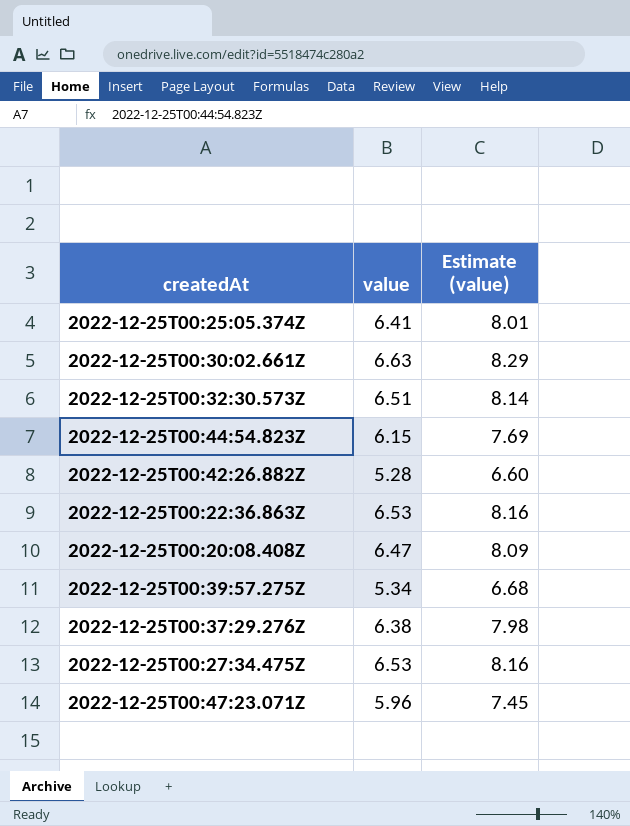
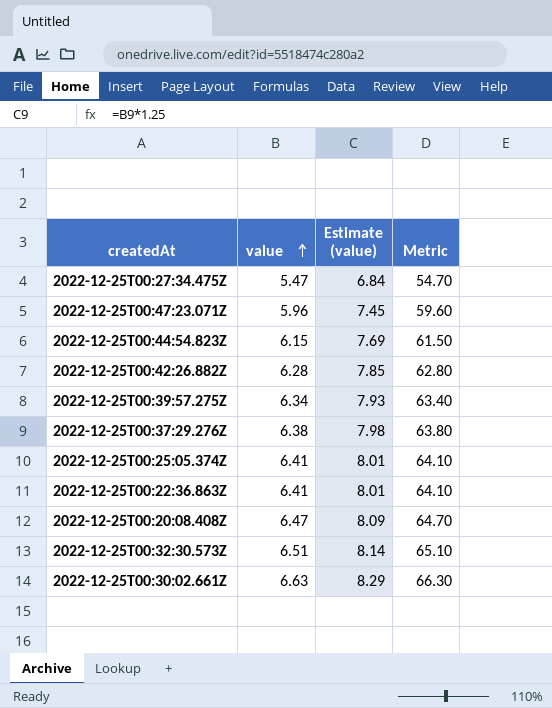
row order: none -> value ascending
column Metric | formula: none -> [value] * 10
2022-12-25T00:27:34.475Z | value: 6.53 -> 5.47
2022-12-25T00:27:34.475Z | Estimate (value): 8.16 -> 6.84
2022-12-25T00:42:26.882Z | value: 5.28 -> 6.28
2022-12-25T00:42:26.882Z | Estimate (value): 6.60 -> 7.85
2022-12-25T00:39:57.275Z | value: 5.34 -> 6.34
2022-12-25T00:39:57.275Z | Estimate (value): 6.68 -> 7.93
2022-12-25T00:22:36.863Z | value: 6.53 -> 6.41
2022-12-25T00:22:36.863Z | Estimate (value): 8.16 -> 8.01

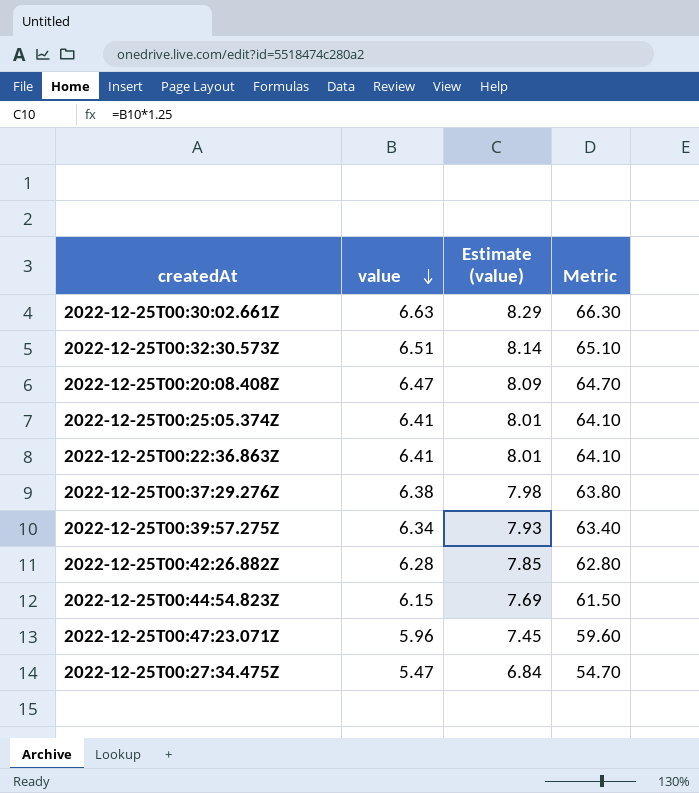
row order: value ascending -> value descending

